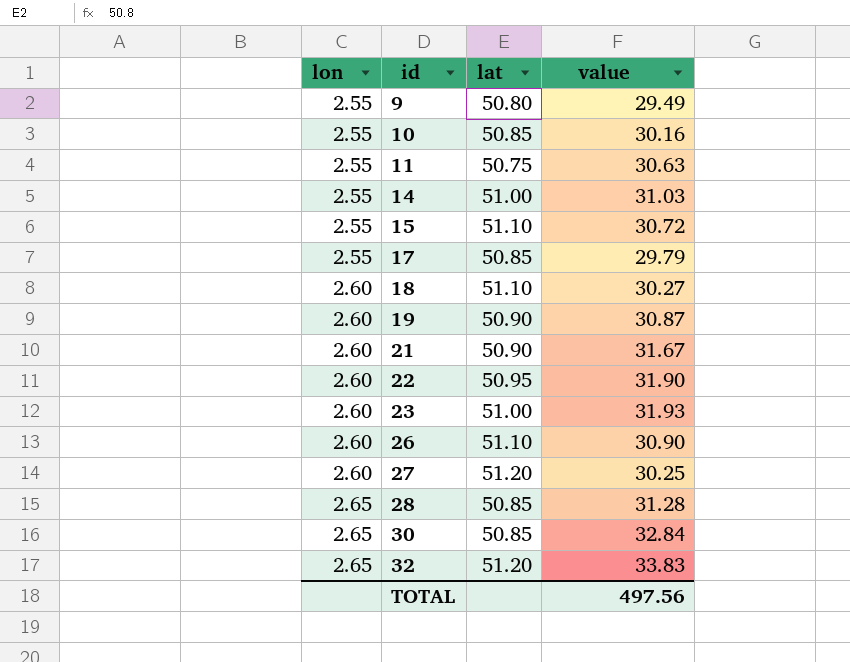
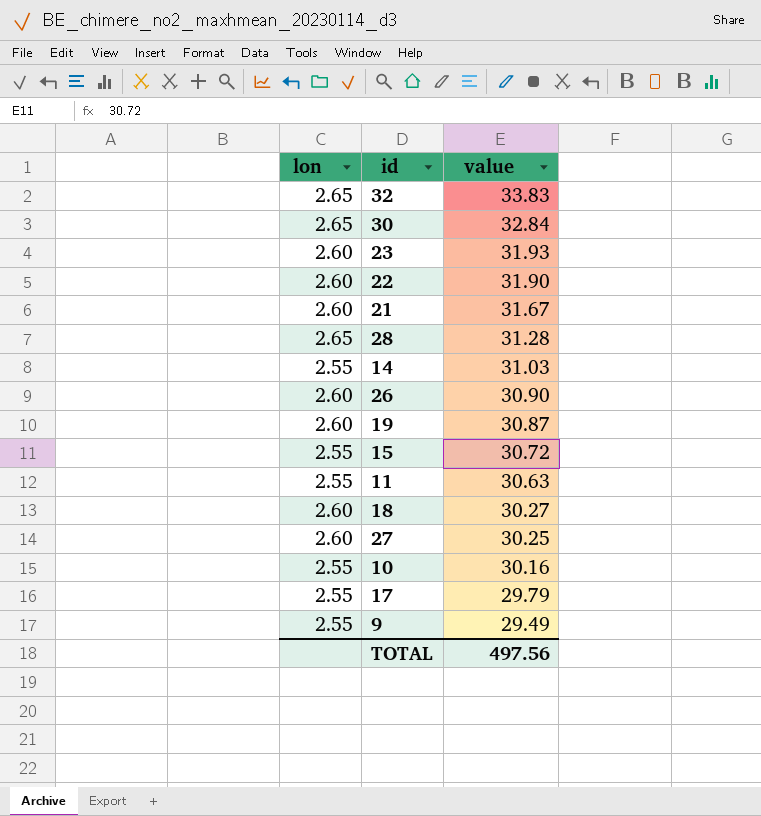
row order: lon ascending -> value descending
column lat | position: 3 -> none

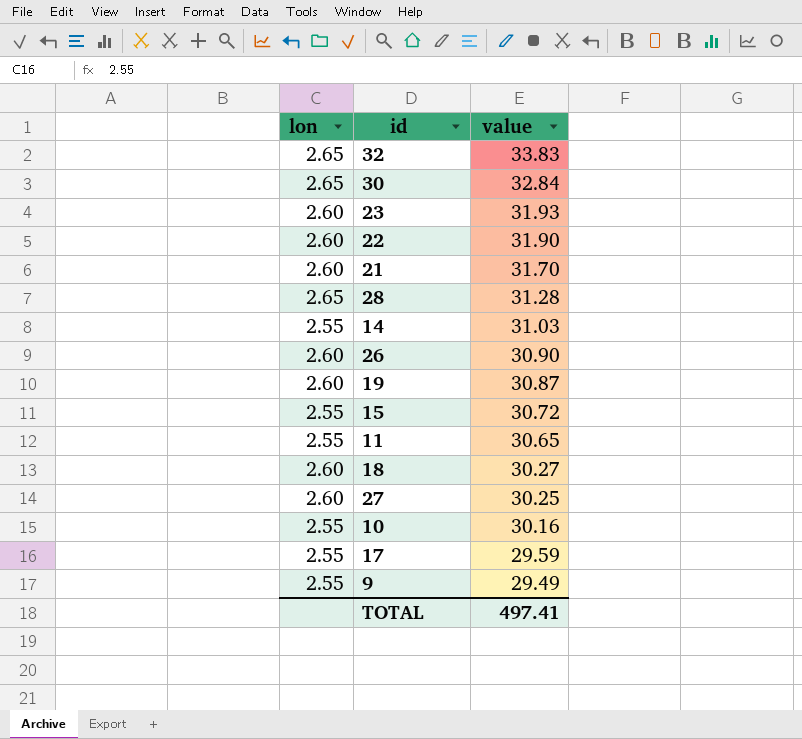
21 | value: 31.67 -> 31.70
11 | value: 30.63 -> 30.65
17 | value: 29.79 -> 29.59
TOTAL | value: 497.56 -> 497.41

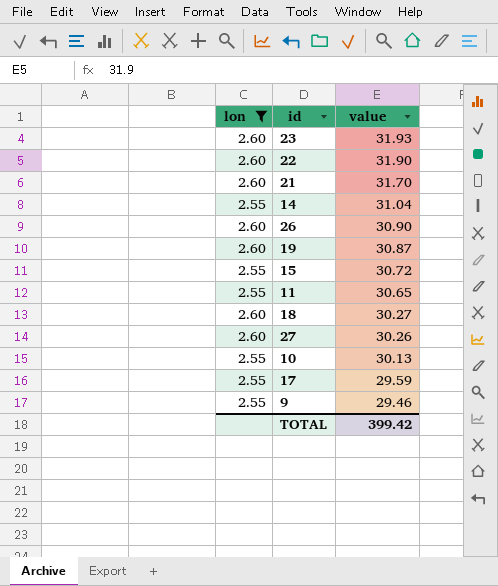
filter: none -> lon != 2.65
14 | value: 31.03 -> 31.04
27 | value: 30.25 -> 30.26
10 | value: 30.16 -> 30.13
9 | value: 29.49 -> 29.46
TOTAL | value: 497.41 -> 399.42

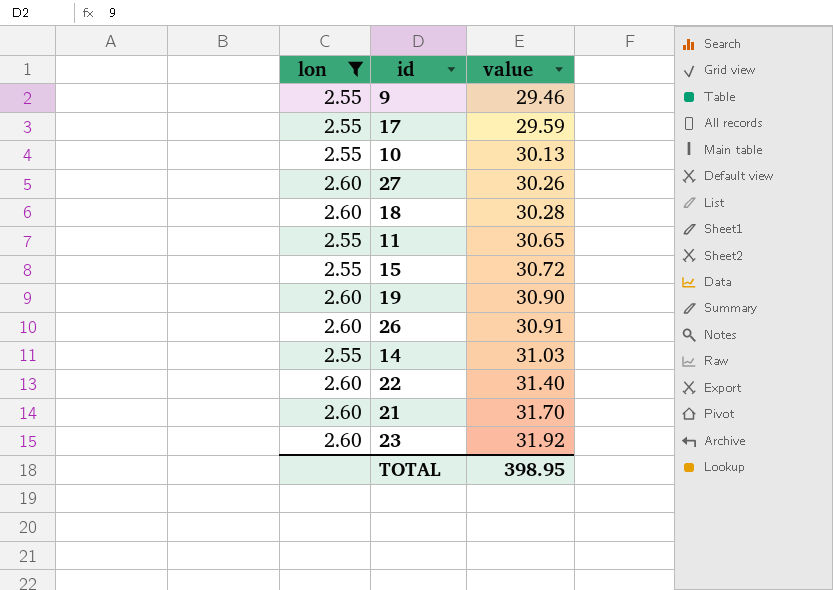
row order: value descending -> value ascending
18 | value: 30.27 -> 30.28
19 | value: 30.87 -> 30.90
26 | value: 30.90 -> 30.91
14 | value: 31.04 -> 31.03
22 | value: 31.90 -> 31.40
23 | value: 31.93 -> 31.92
TOTAL | value: 399.42 -> 398.95

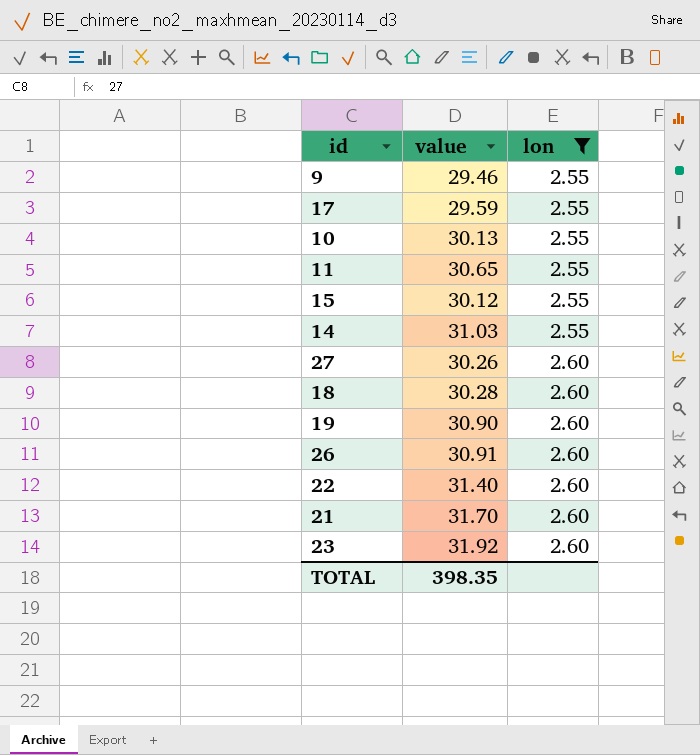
row order: value ascending -> lon ascending
column lon | position: 1 -> 3
15 | value: 30.72 -> 30.12
TOTAL | value: 398.95 -> 398.35

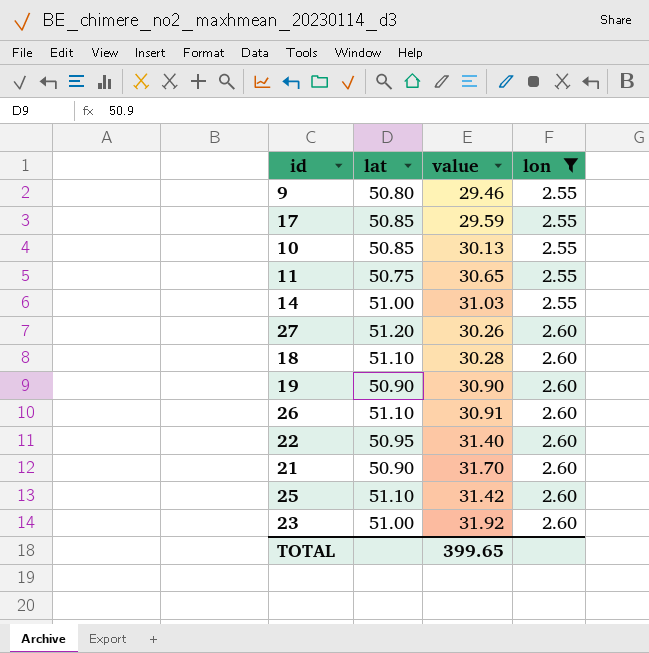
column lat | position: none -> 2
row 15: 30.12 | 2.55 -> none
row 25: none -> 51.10 | 31.42 | 2.60
TOTAL | value: 398.35 -> 399.65

